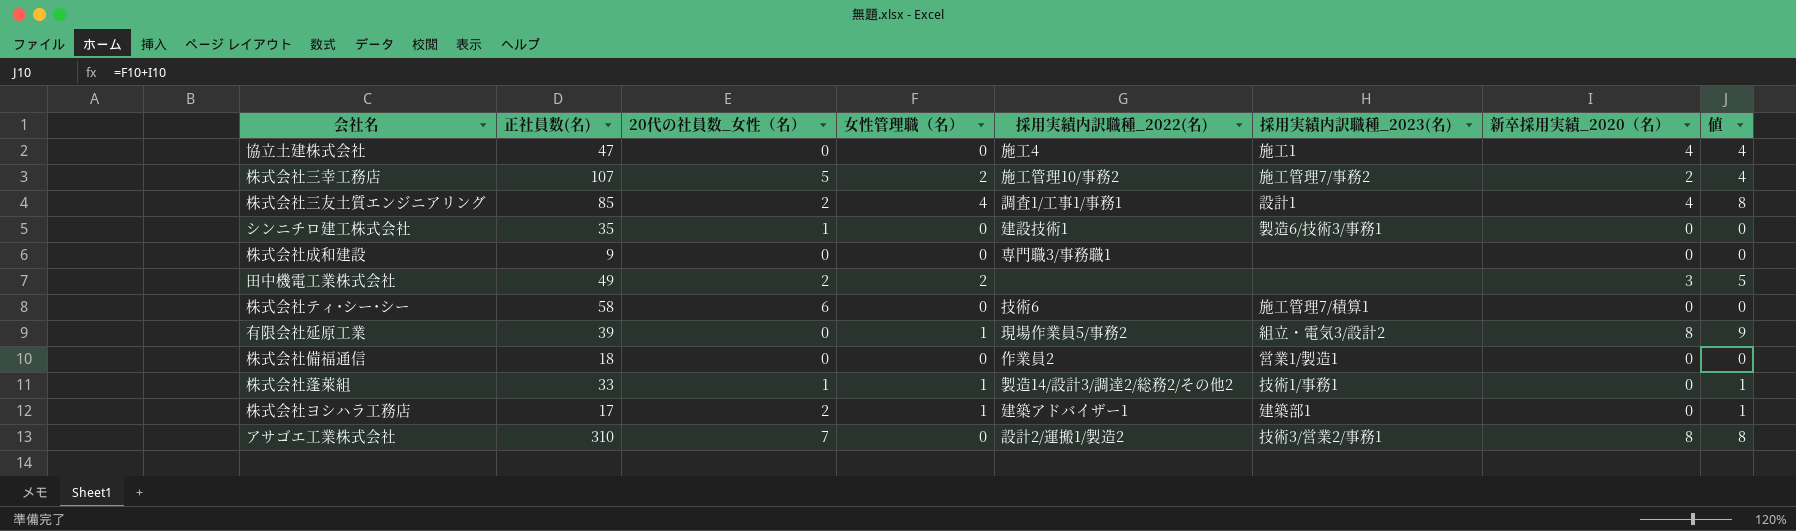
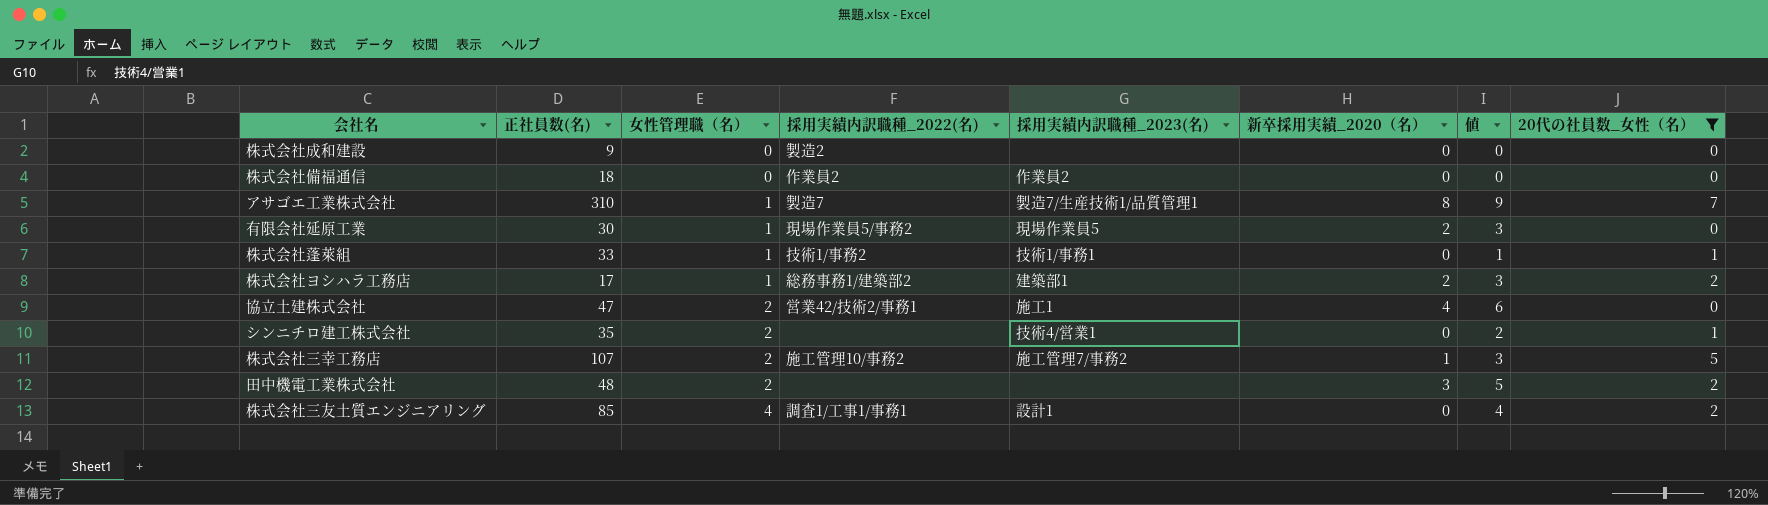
filter: none -> 20代の社員数_女性（名） != 6
row order: none -> 女性管理職（名） ascending
column 20代の社員数_女性（名） | position: 3 -> 8
株式会社成和建設 | 採用実績内訳職種_2022(名): 専門職3/事務職1 -> 製造2
株式会社備福通信 | 採用実績内訳職種_2023(名): 営業1/製造1 -> 作業員2
アサゴエ工業株式会社 | 女性管理職（名）: 0 -> 1
アサゴエ工業株式会社 | 採用実績内訳職種_2022(名): 設計2/運搬1/製造2 -> 製造7
アサゴエ工業株式会社 | 採用実績内訳職種_2023(名): 技術3/営業2/事務1 -> 製造7/生産技術1/品質管理1
アサゴエ工業株式会社 | 値: 8 -> 9
有限会社延原工業 | 正社員数(名): 39 -> 30
有限会社延原工業 | 採用実績内訳職種_2023(名): 組立・電気3/設計2 -> 現場作業員5
有限会社延原工業 | 新卒採用実績_2020（名）: 8 -> 2
有限会社延原工業 | 値: 9 -> 3
株式会社蓬萊組 | 採用実績内訳職種_2022(名): 製造14/設計3/調達2/総務2/その他2 -> 技術1/事務2
株式会社ヨシハラ工務店 | 採用実績内訳職種_2022(名): 建築アドバイザー1 -> 総務事務1/建築部2
株式会社ヨシハラ工務店 | 新卒採用実績_2020（名）: 0 -> 2
株式会社ヨシハラ工務店 | 値: 1 -> 3
協立土建株式会社 | 女性管理職（名）: 0 -> 2
協立土建株式会社 | 採用実績内訳職種_2022(名): 施工4 -> 営業42/技術2/事務1
協立土建株式会社 | 値: 4 -> 6
シンニチロ建工株式会社 | 女性管理職（名）: 0 -> 2
シンニチロ建工株式会社 | 採用実績内訳職種_2022(名): 建設技術1 -> none
シンニチロ建工株式会社 | 採用実績内訳職種_2023(名): 製造6/技術3/事務1 -> 技術4/営業1
シンニチロ建工株式会社 | 値: 0 -> 2
株式会社三幸工務店 | 新卒採用実績_2020（名）: 2 -> 1
株式会社三幸工務店 | 値: 4 -> 3
田中機電工業株式会社 | 正社員数(名): 49 -> 48
株式会社三友土質エンジニアリング | 新卒採用実績_2020（名）: 4 -> 0
株式会社三友土質エンジニアリング | 値: 8 -> 4

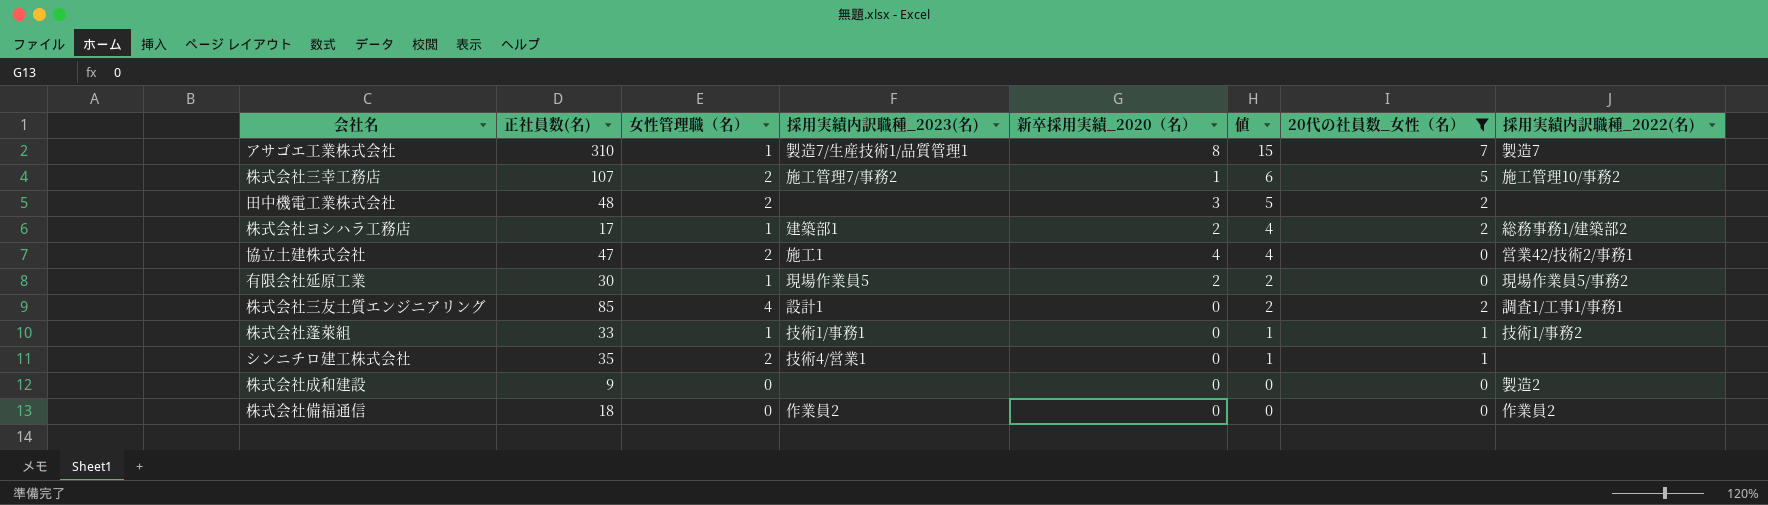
row order: 女性管理職（名） ascending -> 値 descending
column 値 | formula: [女性管理職（名）] + [新卒採用実績_2020（名）] -> [新卒採用実績_2020（名）] + [20代の社員数_女性（名）]
column 採用実績内訳職種_2022(名) | position: 4 -> 8

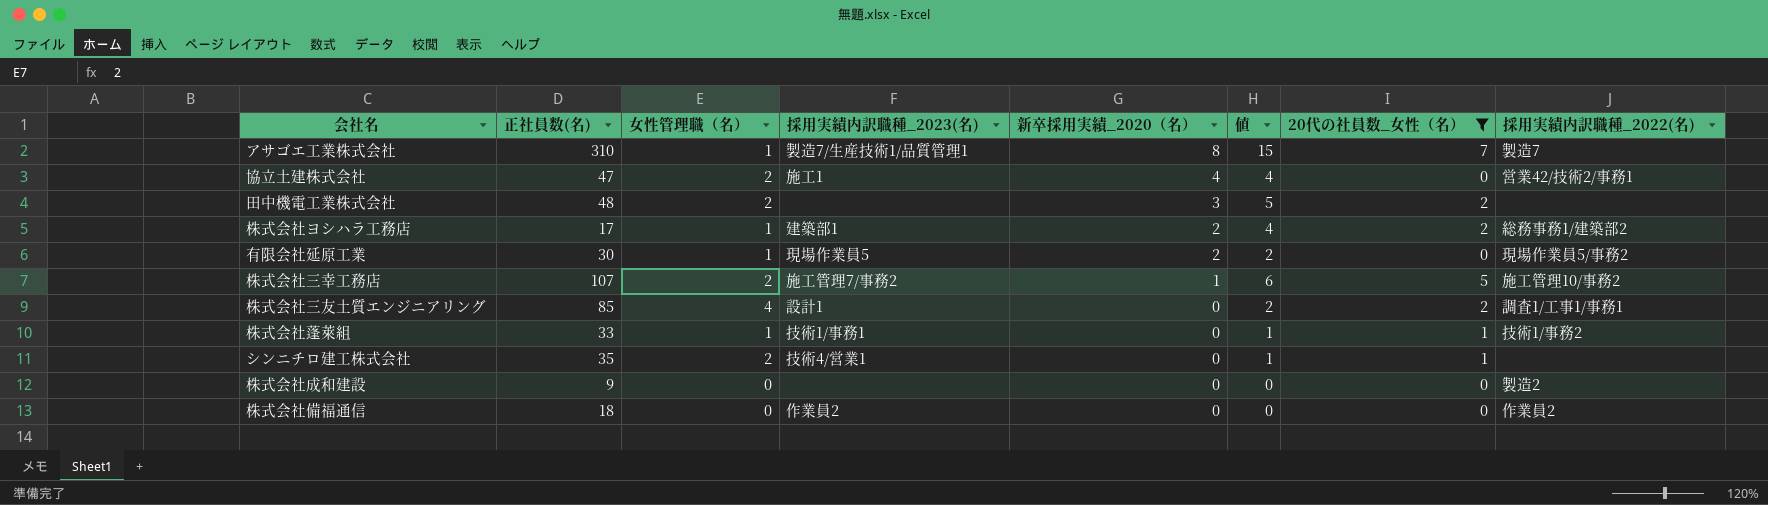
row order: 値 descending -> 新卒採用実績_2020（名） descending

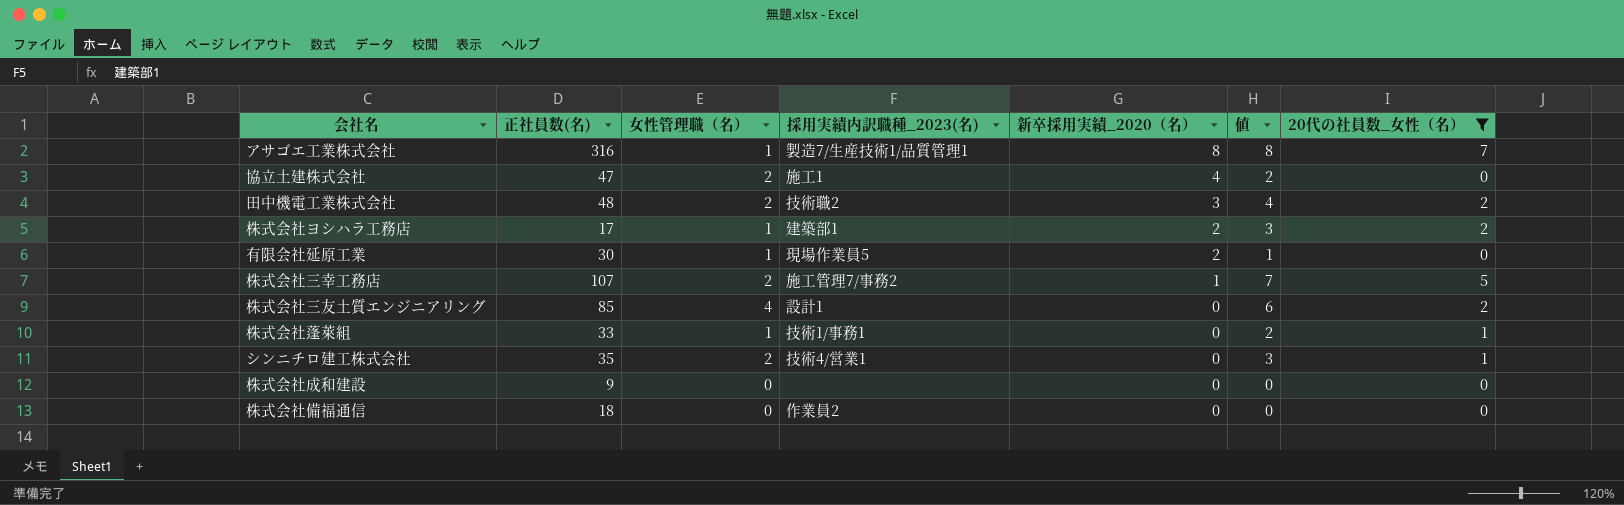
column 採用実績内訳職種_2022(名) | position: 8 -> none
column 値 | formula: [新卒採用実績_2020（名）] + [20代の社員数_女性（名）] -> [女性管理職（名）] + [20代の社員数_女性（名）]
アサゴエ工業株式会社 | 正社員数(名): 310 -> 316
田中機電工業株式会社 | 採用実績内訳職種_2023(名): none -> 技術職2

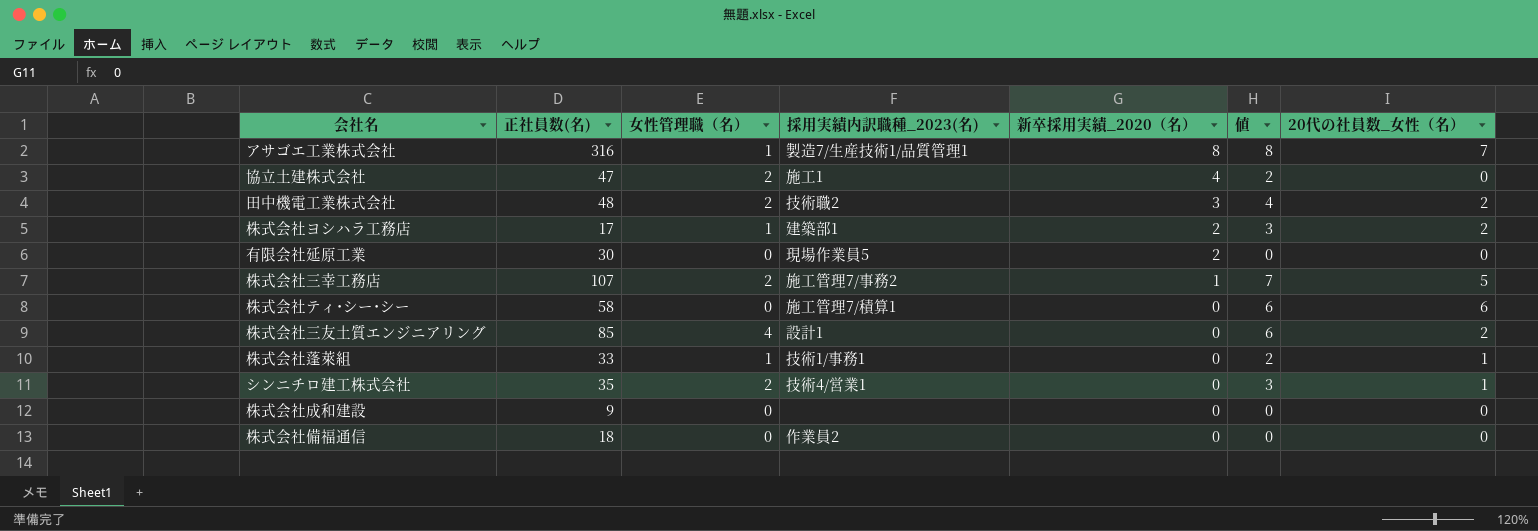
filter: 20代の社員数_女性（名） != 6 -> none
有限会社延原工業 | 女性管理職（名）: 1 -> 0
有限会社延原工業 | 値: 1 -> 0

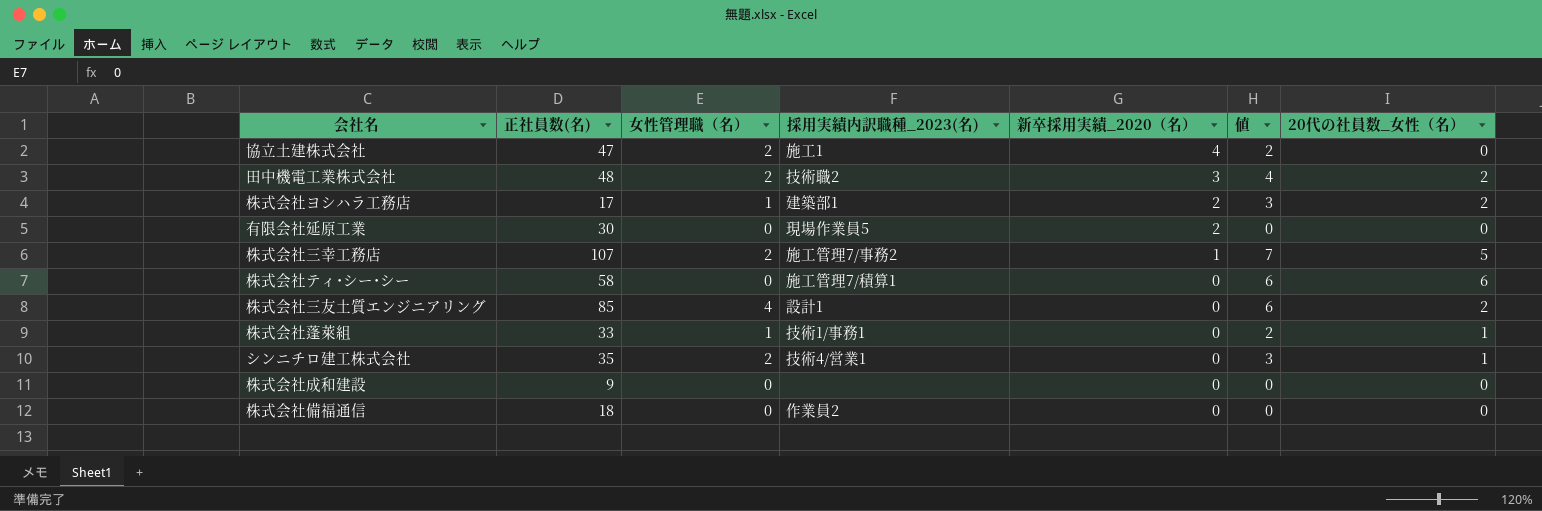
row アサゴエ工業株式会社: 316 | 1 | 製造7/生産技術1/品質管理1 | 8 | 8 | 7 -> none

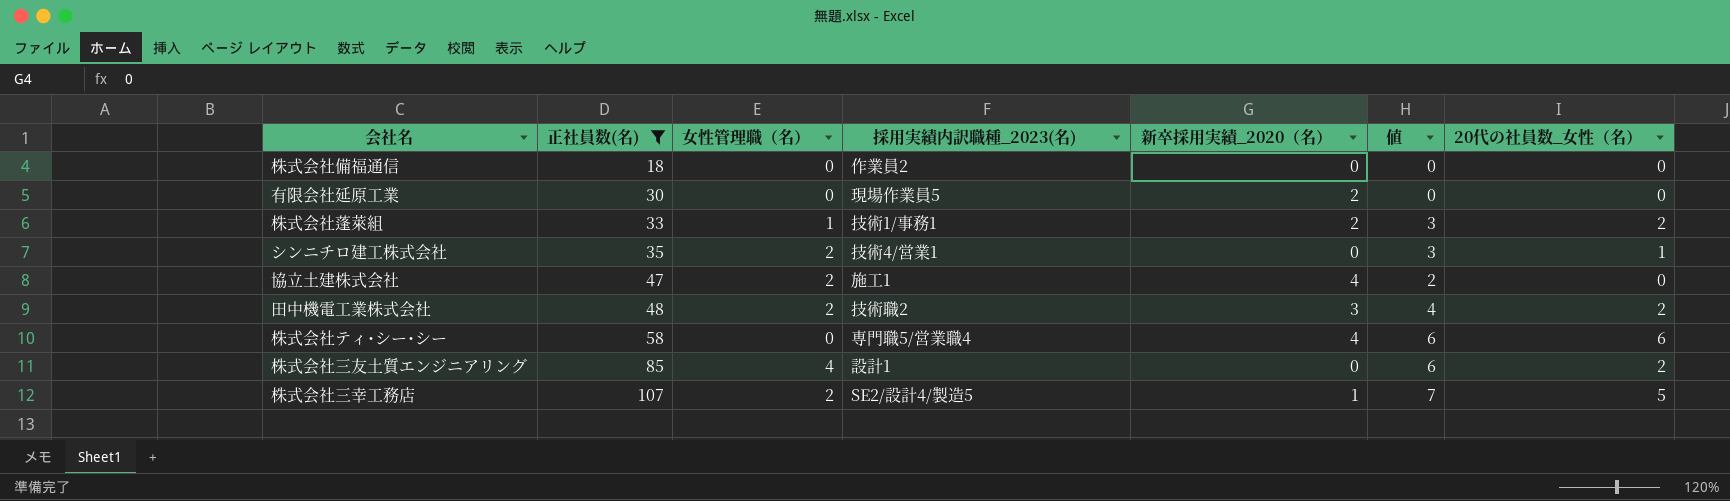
filter: none -> 正社員数(名) >= 18
row order: 新卒採用実績_2020（名） descending -> 正社員数(名) ascending
株式会社蓬萊組 | 新卒採用実績_2020（名）: 0 -> 2
株式会社蓬萊組 | 値: 2 -> 3
株式会社蓬萊組 | 20代の社員数_女性（名）: 1 -> 2
株式会社ティ･シー･シー | 採用実績内訳職種_2023(名): 施工管理7/積算1 -> 専門職5/営業職4
株式会社ティ･シー･シー | 新卒採用実績_2020（名）: 0 -> 4
株式会社三幸工務店 | 採用実績内訳職種_2023(名): 施工管理7/事務2 -> SE2/設計4/製造5

